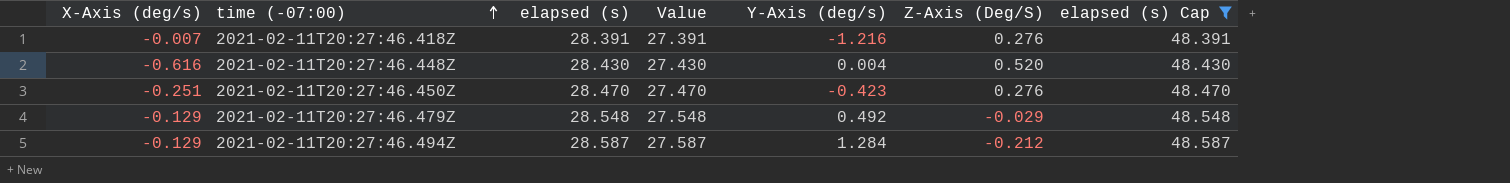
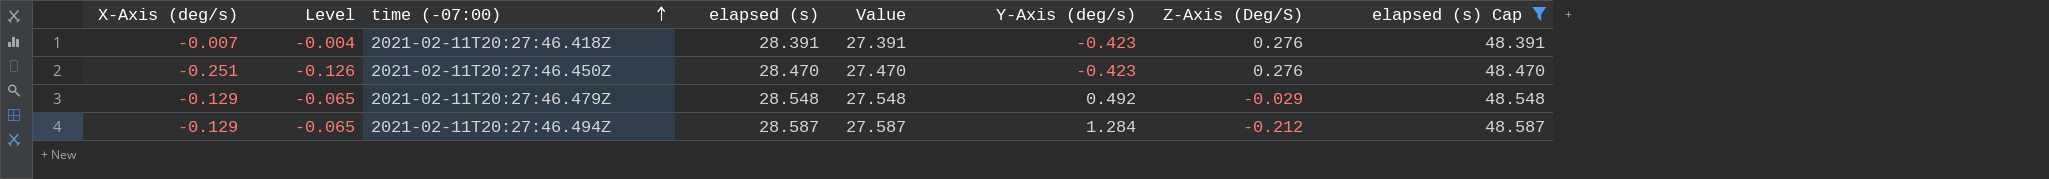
column Level | formula: none -> [X-Axis (deg/s)] * 0.5
row 2021-02-11T20:27:46.448Z: -0.616 | 28.430 | 27.430 | 0.004 | 0.520 | 48.430 -> none
2021-02-11T20:27:46.418Z | Y-Axis (deg/s): -1.216 -> -0.423

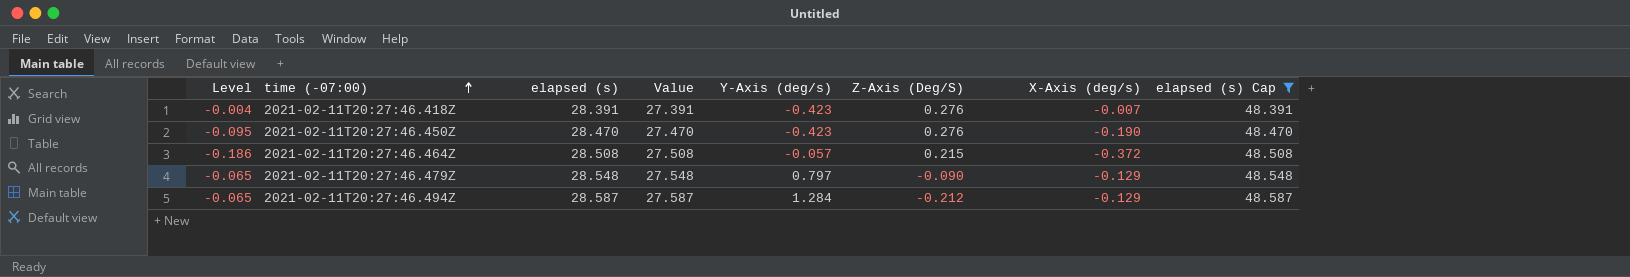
column X-Axis (deg/s) | position: 1 -> 7
2021-02-11T20:27:46.450Z | Level: -0.126 -> -0.095
2021-02-11T20:27:46.450Z | X-Axis (deg/s): -0.251 -> -0.190
row 2021-02-11T20:27:46.464Z: none -> -0.186 | 28.508 | 27.508 | -0.057 | 0.215 | -0.372 | 48.508
2021-02-11T20:27:46.479Z | Y-Axis (deg/s): 0.492 -> 0.797
2021-02-11T20:27:46.479Z | Z-Axis (Deg/S): -0.029 -> -0.090

